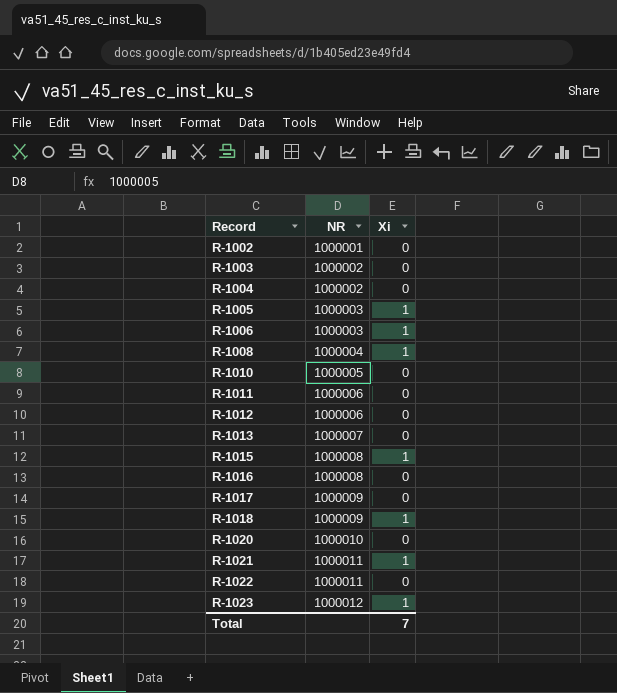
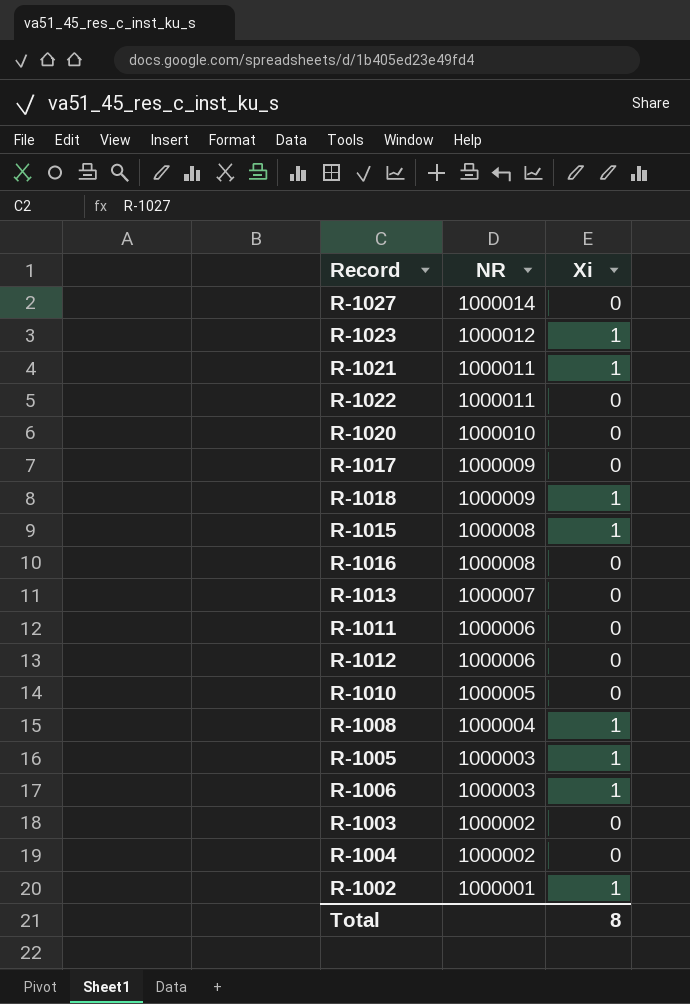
row order: Record ascending -> NR descending
row R-1027: none -> 1000014 | 0
R-1002 | Xi: 0 -> 1
Total | Xi: 7 -> 8

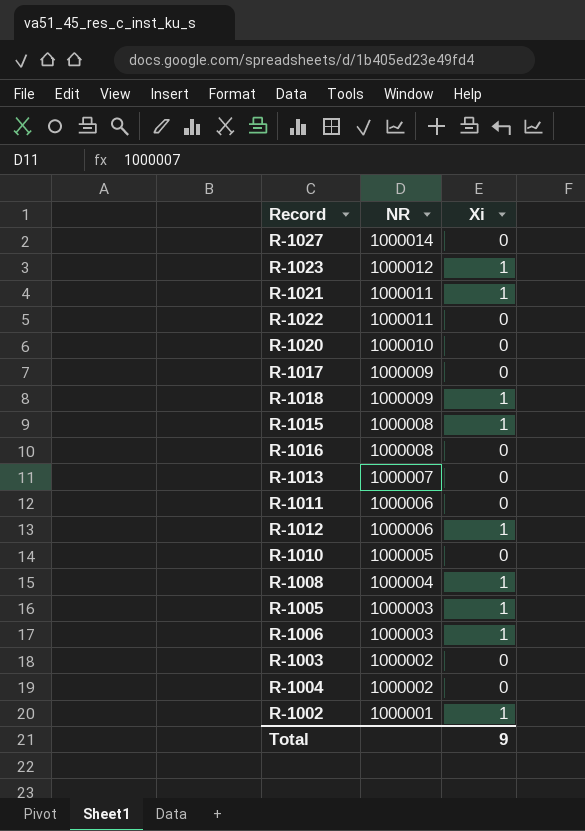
R-1012 | Xi: 0 -> 1
Total | Xi: 8 -> 9

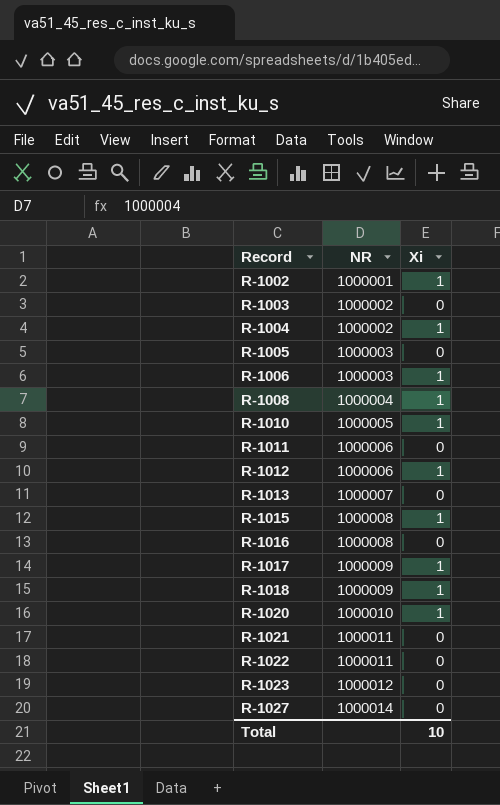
row order: NR descending -> Record ascending
R-1004 | Xi: 0 -> 1
R-1005 | Xi: 1 -> 0
R-1010 | Xi: 0 -> 1
R-1017 | Xi: 0 -> 1
R-1020 | Xi: 0 -> 1
R-1021 | Xi: 1 -> 0
R-1023 | Xi: 1 -> 0
Total | Xi: 9 -> 10

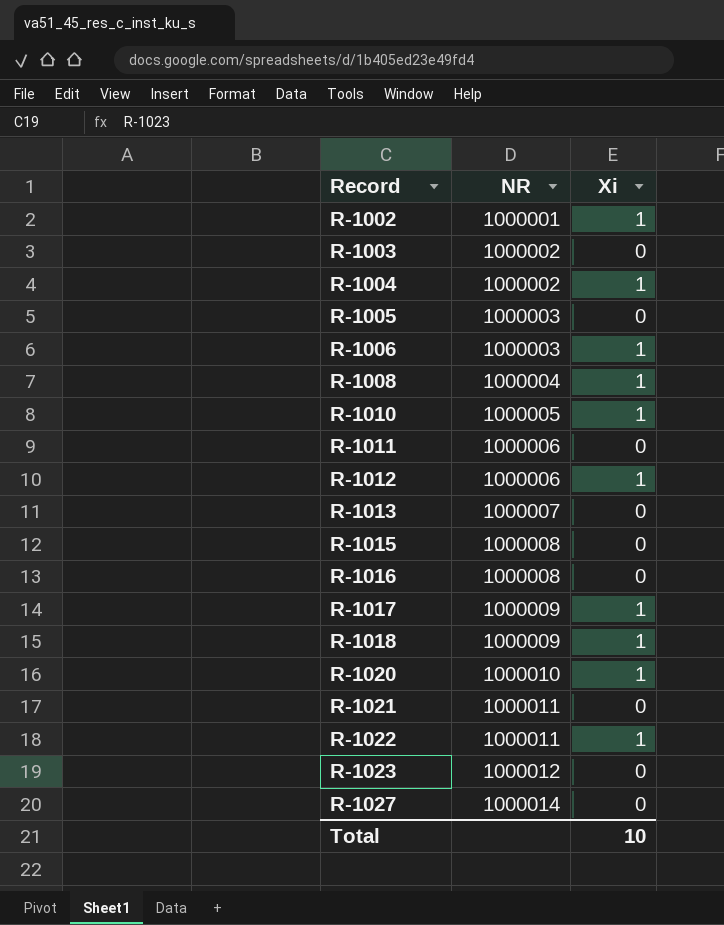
R-1015 | Xi: 1 -> 0
R-1022 | Xi: 0 -> 1

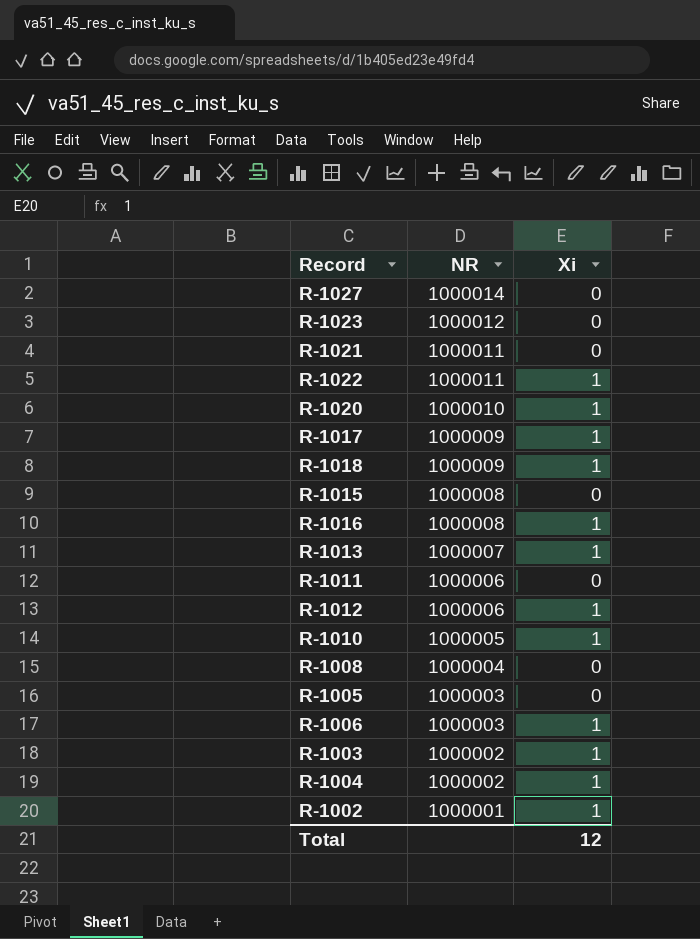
row order: Record ascending -> NR descending
R-1016 | Xi: 0 -> 1
R-1013 | Xi: 0 -> 1
R-1008 | Xi: 1 -> 0
R-1003 | Xi: 0 -> 1
Total | Xi: 10 -> 12

